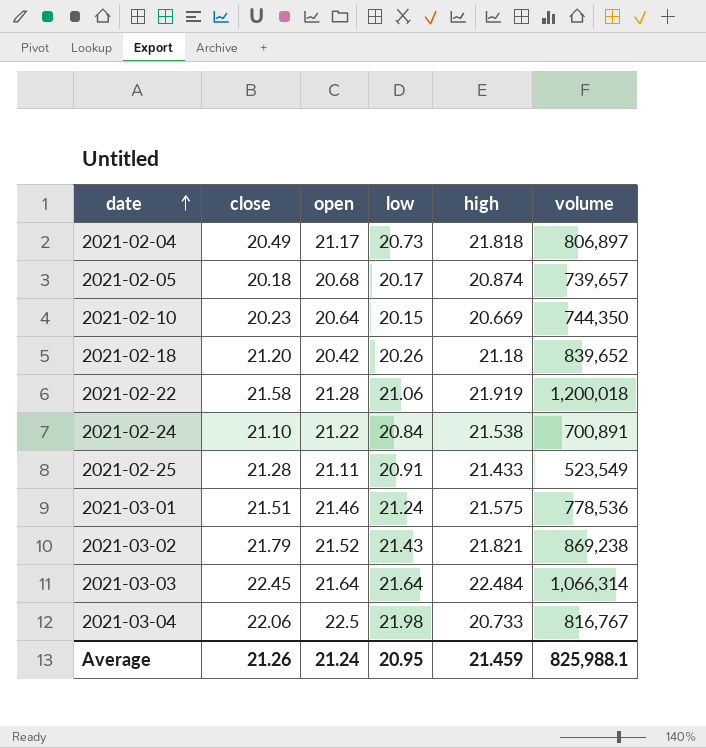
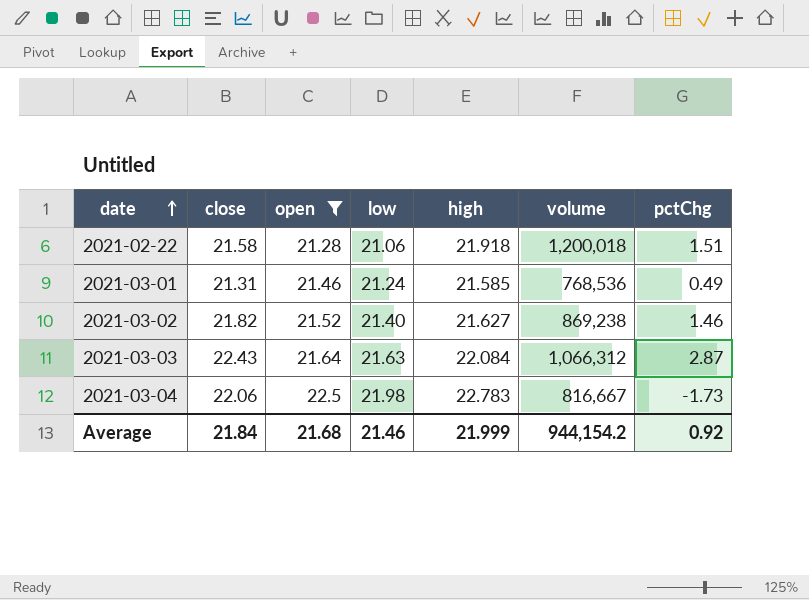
filter: none -> open >= 21.28
column pctChg | position: none -> 7
2021-02-22 | high: 21.919 -> 21.918
2021-03-01 | close: 21.51 -> 21.31
2021-03-01 | high: 21.575 -> 21.585
2021-03-01 | volume: 778,536 -> 768,536
2021-03-02 | close: 21.79 -> 21.82
2021-03-02 | low: 21.43 -> 21.40
2021-03-02 | high: 21.821 -> 21.627
2021-03-03 | close: 22.45 -> 22.43
2021-03-03 | low: 21.64 -> 21.63
2021-03-03 | high: 22.484 -> 22.084
2021-03-03 | volume: 1,066,314 -> 1,066,312
2021-03-04 | high: 20.733 -> 22.783
2021-03-04 | volume: 816,767 -> 816,667
Average | close: 21.26 -> 21.84
Average | open: 21.24 -> 21.68
Average | low: 20.95 -> 21.46
Average | high: 21.459 -> 21.999
Average | volume: 825,988.1 -> 944,154.2

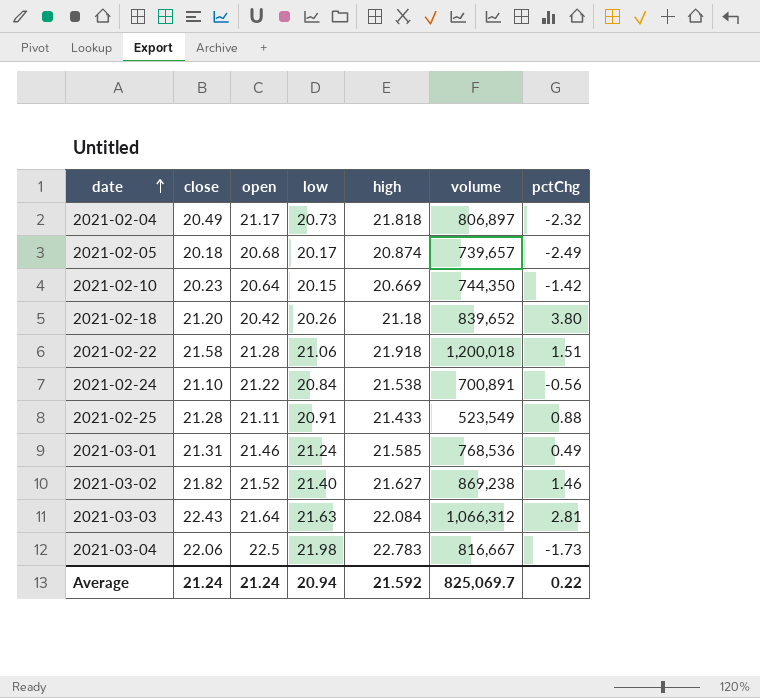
filter: open >= 21.28 -> none
2021-03-03 | pctChg: 2.87 -> 2.81
Average | close: 21.84 -> 21.24
Average | open: 21.68 -> 21.24
Average | low: 21.46 -> 20.94
Average | high: 21.999 -> 21.592
Average | volume: 944,154.2 -> 825,069.7
Average | pctChg: 0.92 -> 0.22

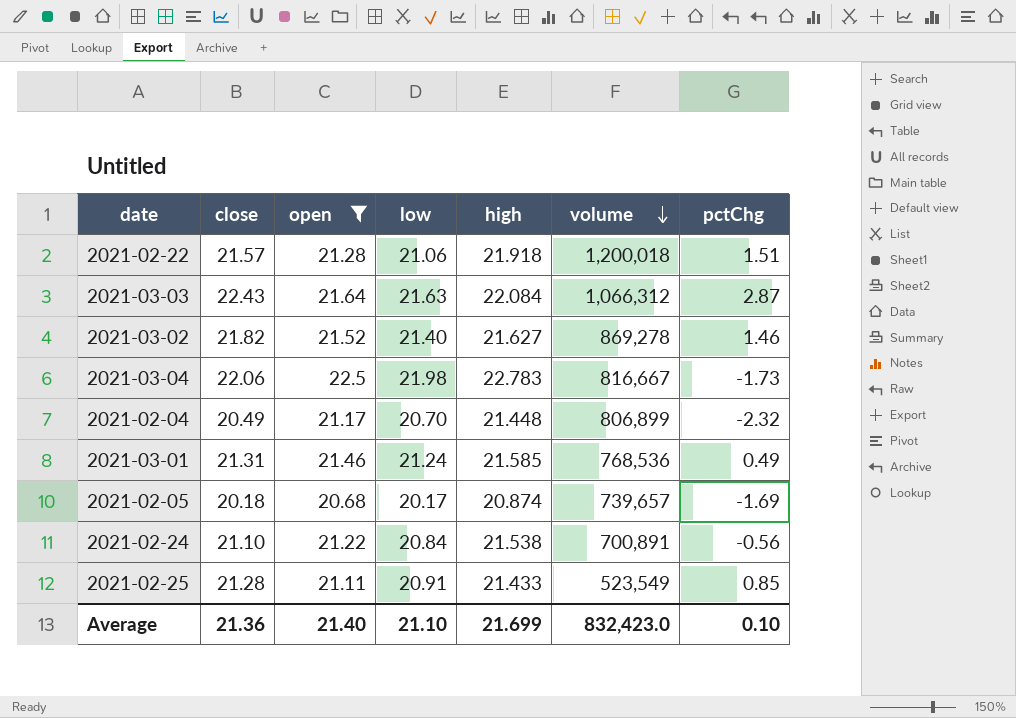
filter: none -> open >= 20.68
row order: date ascending -> volume descending
2021-02-22 | close: 21.58 -> 21.57
2021-03-03 | pctChg: 2.81 -> 2.87
2021-03-02 | volume: 869,238 -> 869,278
2021-02-04 | low: 20.73 -> 20.70
2021-02-04 | high: 21.818 -> 21.448
2021-02-04 | volume: 806,897 -> 806,899
2021-02-05 | pctChg: -2.49 -> -1.69
2021-02-25 | pctChg: 0.88 -> 0.85
Average | close: 21.24 -> 21.36
Average | open: 21.24 -> 21.40
Average | low: 20.94 -> 21.10
Average | high: 21.592 -> 21.699
Average | volume: 825,069.7 -> 832,423.0
Average | pctChg: 0.22 -> 0.10

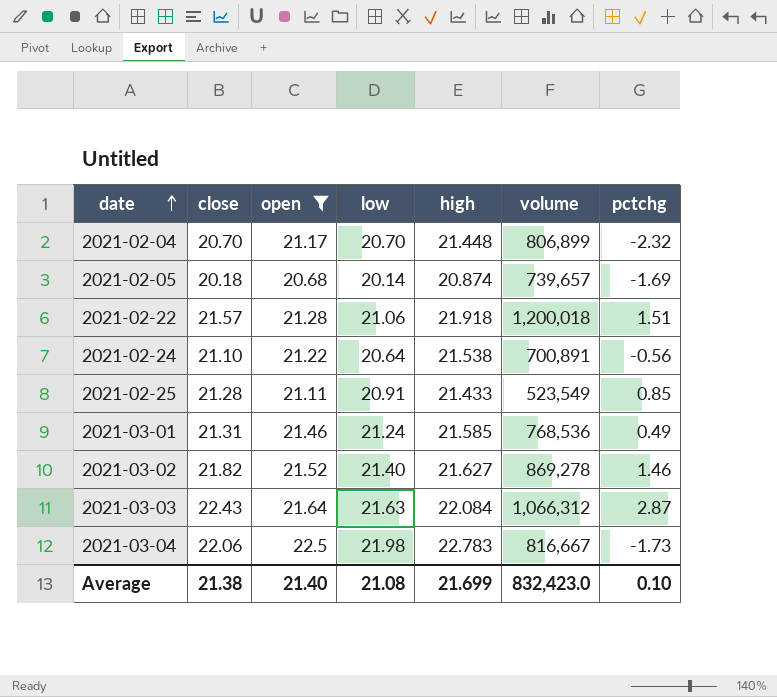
row order: volume descending -> date ascending
column name: pctChg -> pctchg
2021-02-04 | close: 20.49 -> 20.70
2021-02-05 | low: 20.17 -> 20.14
2021-02-24 | low: 20.84 -> 20.64
Average | close: 21.36 -> 21.38
Average | low: 21.10 -> 21.08

